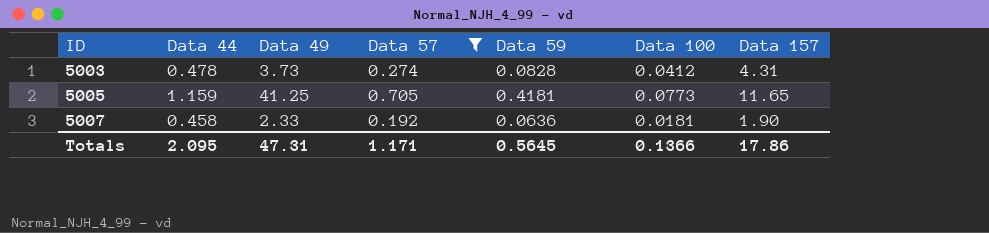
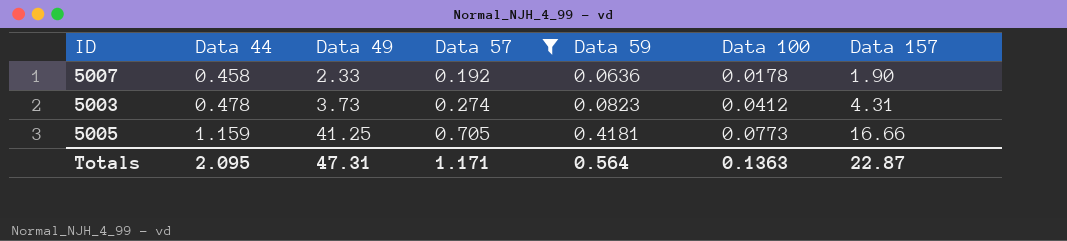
row order: ID ascending -> Data 44 ascending
5007 | Data 100: 0.0181 -> 0.0178
5003 | Data 59: 0.0828 -> 0.0823
5005 | Data 157: 11.65 -> 16.66
Totals | Data 59: 0.5645 -> 0.564
Totals | Data 100: 0.1366 -> 0.1363
Totals | Data 157: 17.86 -> 22.87

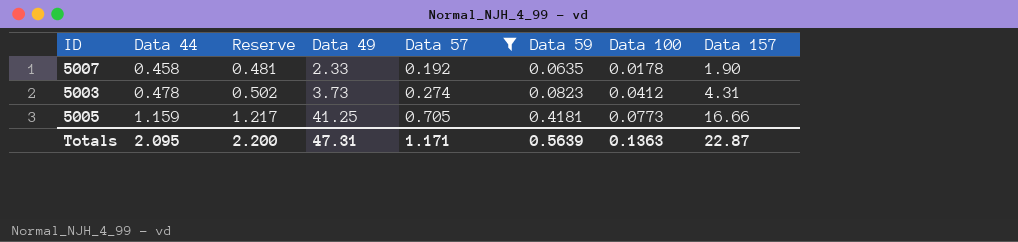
column Reserve | formula: none -> [Data 44] * 1.05
5007 | Data 59: 0.0636 -> 0.0635
Totals | Data 59: 0.564 -> 0.5639

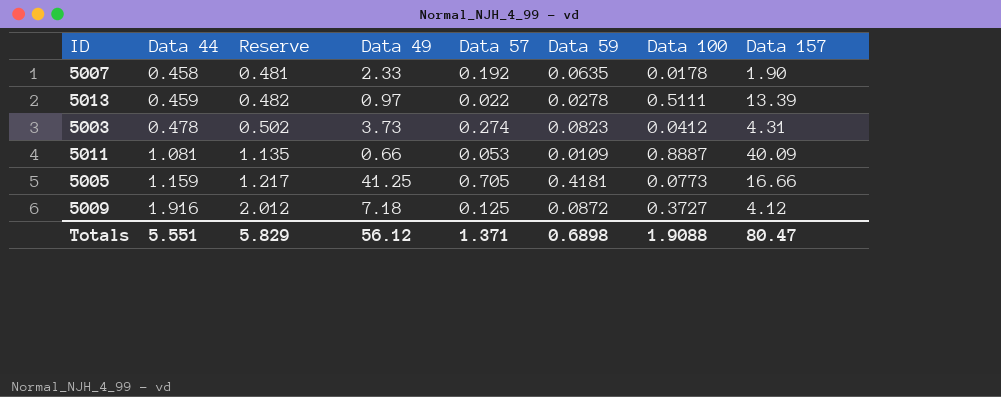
filter: Data 57 >= 0.192 -> none
Totals | Data 44: 2.095 -> 5.551
Totals | Reserve: 2.200 -> 5.829
Totals | Data 49: 47.31 -> 56.12
Totals | Data 57: 1.171 -> 1.371
Totals | Data 59: 0.5639 -> 0.6898
Totals | Data 100: 0.1363 -> 1.9088
Totals | Data 157: 22.87 -> 80.47

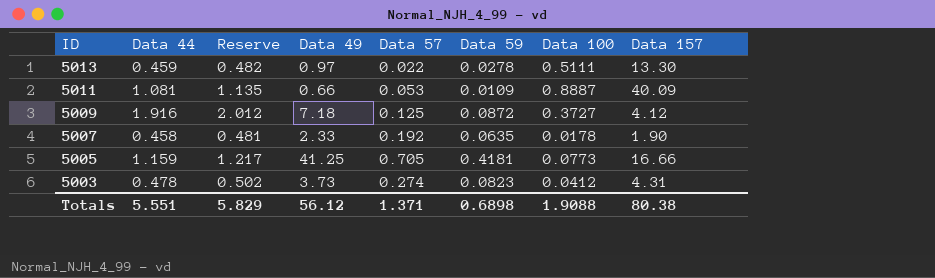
row order: Data 44 ascending -> ID descending
5013 | Data 157: 13.39 -> 13.30
Totals | Data 157: 80.47 -> 80.38

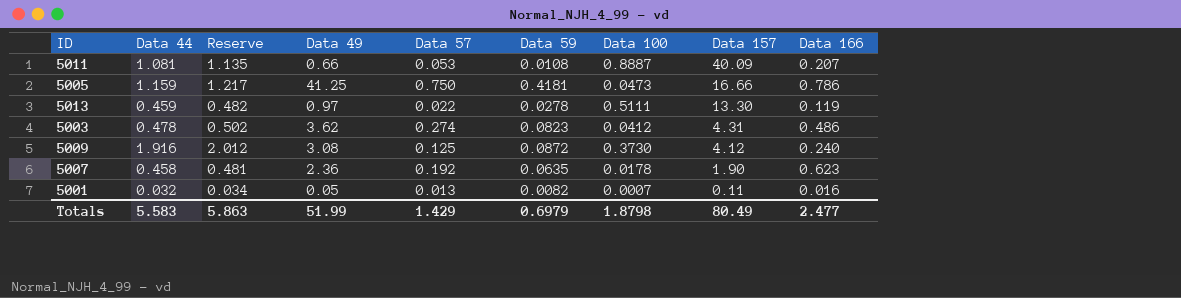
row order: ID descending -> Data 157 descending
column Data 166 | position: none -> 9
5011 | Data 59: 0.0109 -> 0.0108
5005 | Data 57: 0.705 -> 0.750
5005 | Data 100: 0.0773 -> 0.0473
5003 | Data 49: 3.73 -> 3.62
5009 | Data 49: 7.18 -> 3.08
5009 | Data 100: 0.3727 -> 0.3730
5007 | Data 49: 2.33 -> 2.36
row 5001: none -> 0.032 | 0.034 | 0.05 | 0.013 | 0.0082 | 0.0007 | 0.11 | 0.016
Totals | Data 44: 5.551 -> 5.583
Totals | Reserve: 5.829 -> 5.863
Totals | Data 49: 56.12 -> 51.99
Totals | Data 57: 1.371 -> 1.429
Totals | Data 59: 0.6898 -> 0.6979
Totals | Data 100: 1.9088 -> 1.8798
Totals | Data 157: 80.38 -> 80.49

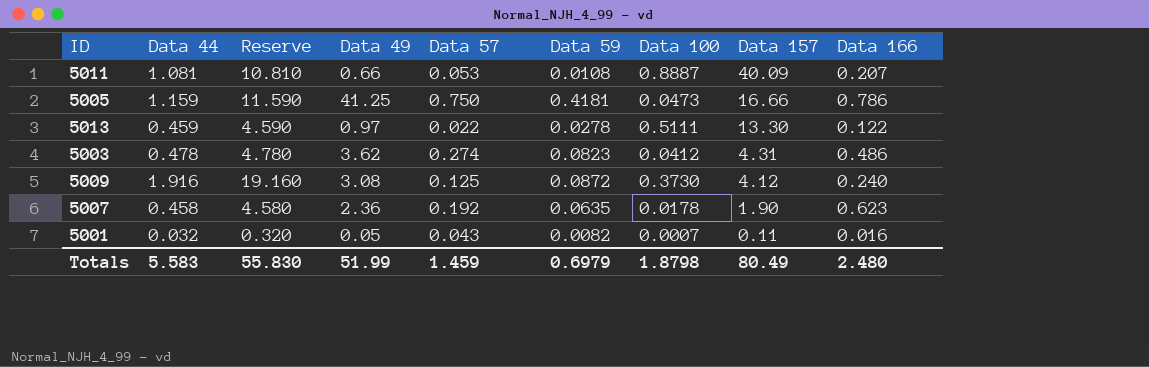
column Reserve | formula: [Data 44] * 1.05 -> [Data 44] * 10
5013 | Data 166: 0.119 -> 0.122
5001 | Data 57: 0.013 -> 0.043
Totals | Reserve: 5.863 -> 55.830
Totals | Data 57: 1.429 -> 1.459
Totals | Data 166: 2.477 -> 2.480

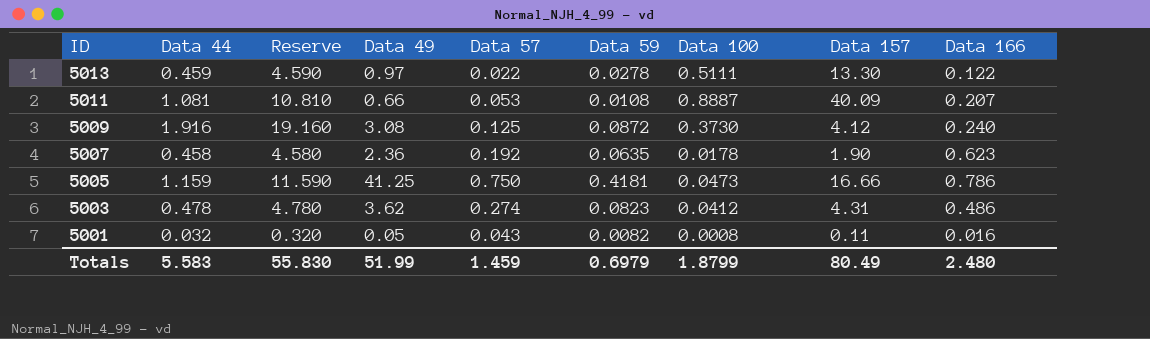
row order: Data 157 descending -> ID descending
5001 | Data 100: 0.0007 -> 0.0008
Totals | Data 100: 1.8798 -> 1.8799

